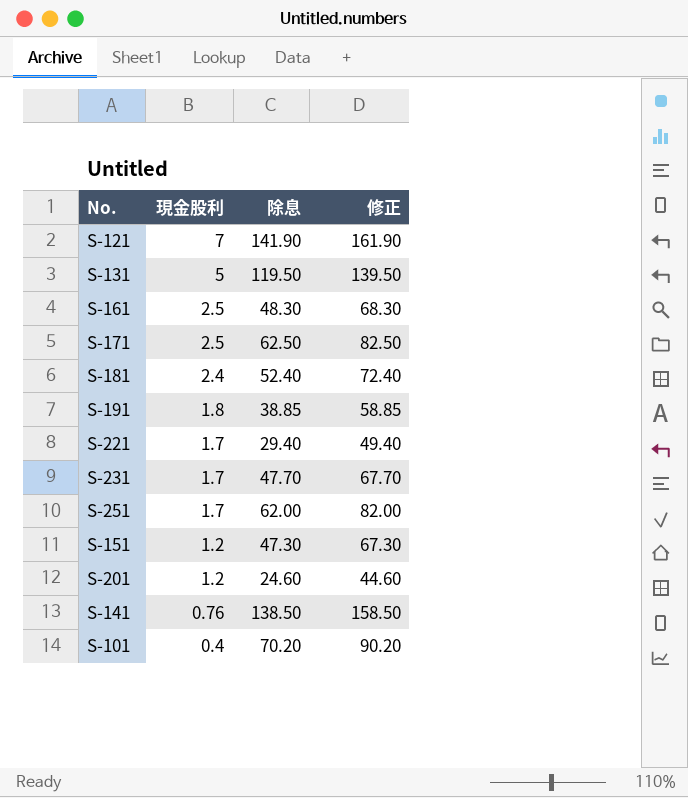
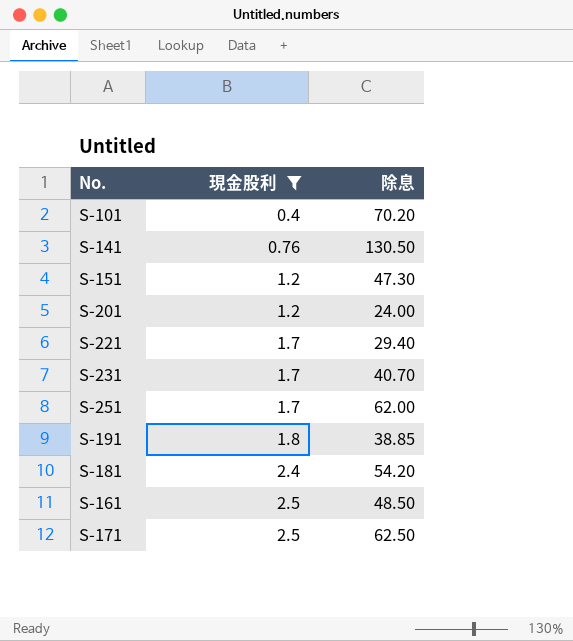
filter: none -> 現金股利 <= 2.5
row order: 現金股利 descending -> 現金股利 ascending
column 修正 | formula: [除息] + 20 -> none
S-141 | 除息: 138.50 -> 130.50
S-201 | 除息: 24.60 -> 24.00
S-231 | 除息: 47.70 -> 40.70
S-181 | 除息: 52.40 -> 54.20
S-161 | 除息: 48.30 -> 48.50

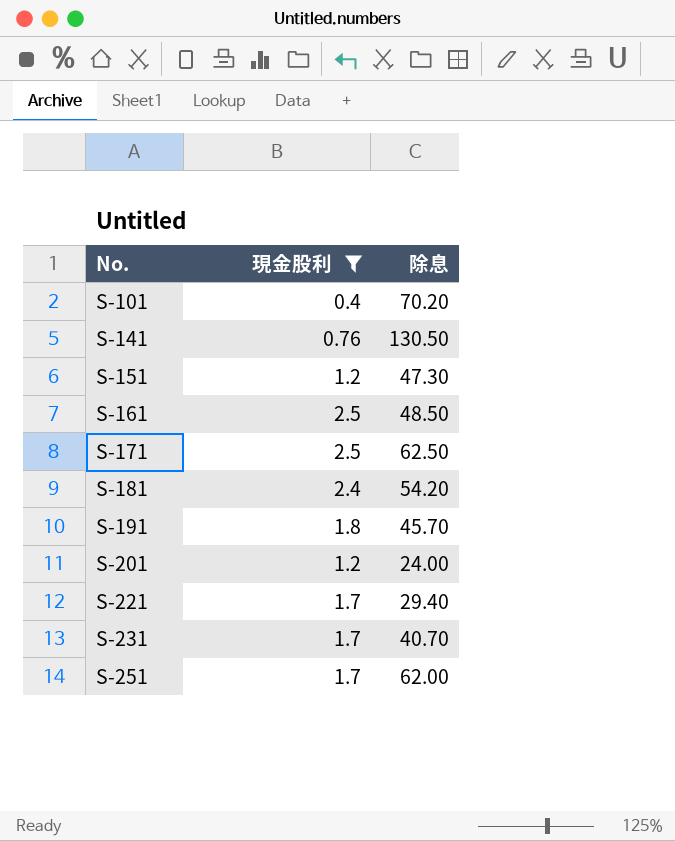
row order: 現金股利 ascending -> No. ascending
S-191 | 除息: 38.85 -> 45.70

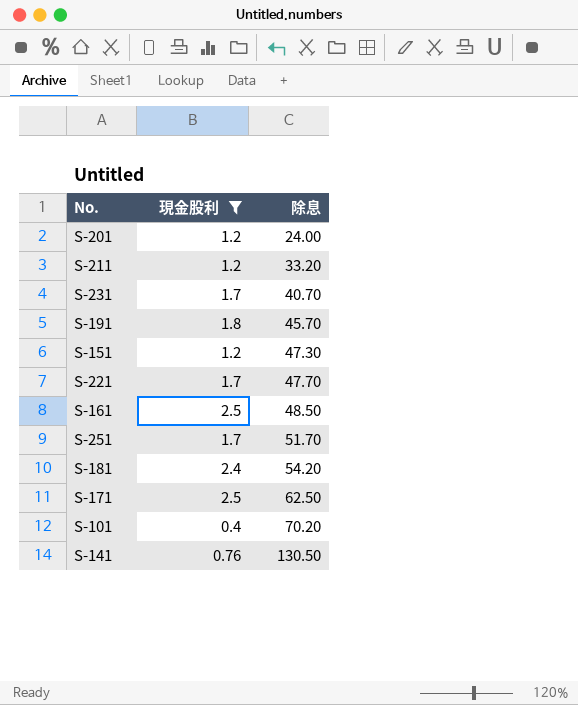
row order: No. ascending -> 除息 ascending
row S-211: none -> 1.2 | 33.20
S-221 | 除息: 29.40 -> 47.70
S-251 | 除息: 62.00 -> 51.70

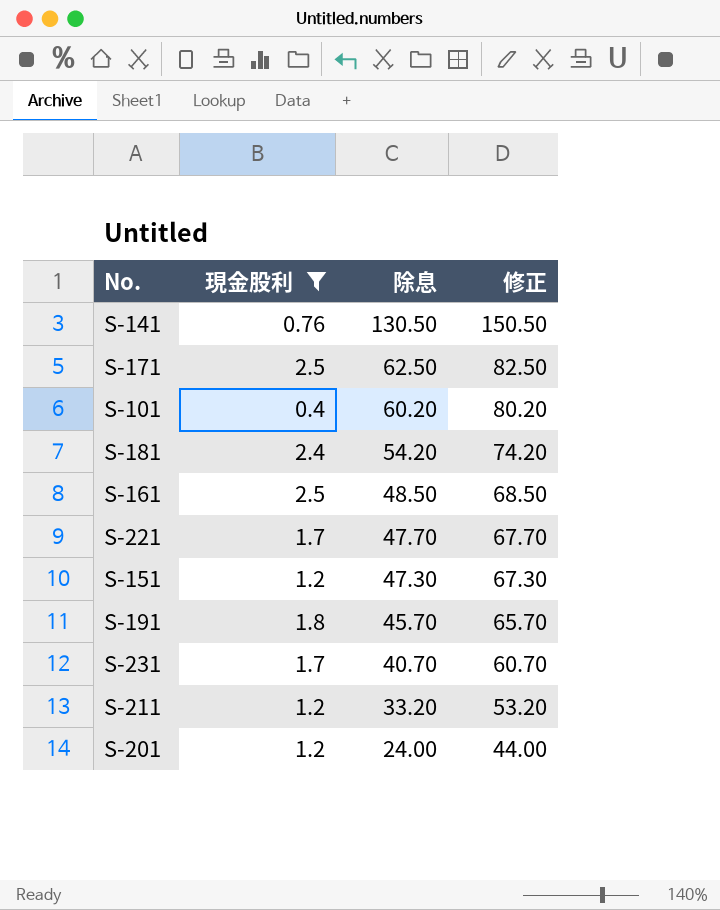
row order: 除息 ascending -> 除息 descending
column 修正 | formula: none -> [除息] + 20
row S-251: 1.7 | 51.70 -> none
S-101 | 除息: 70.20 -> 60.20

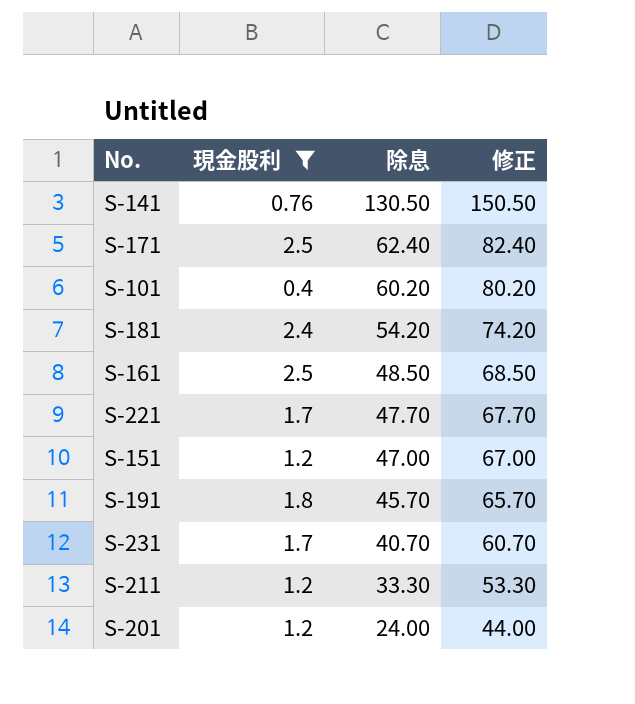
S-171 | 除息: 62.50 -> 62.40
S-171 | 修正: 82.50 -> 82.40
S-151 | 除息: 47.30 -> 47.00
S-151 | 修正: 67.30 -> 67.00
S-211 | 除息: 33.20 -> 33.30
S-211 | 修正: 53.20 -> 53.30

